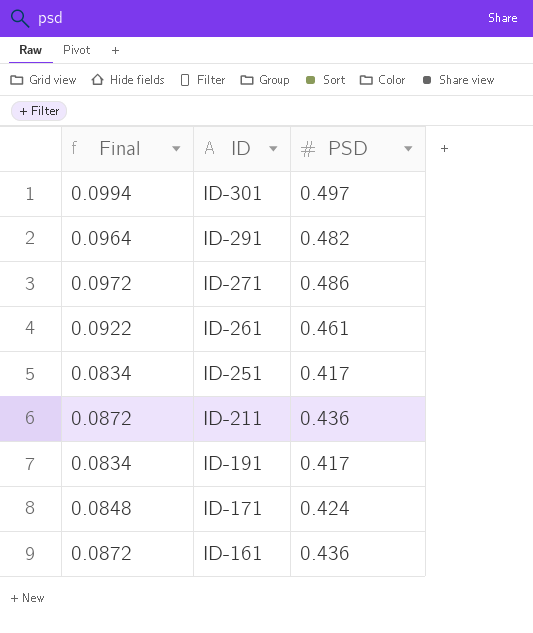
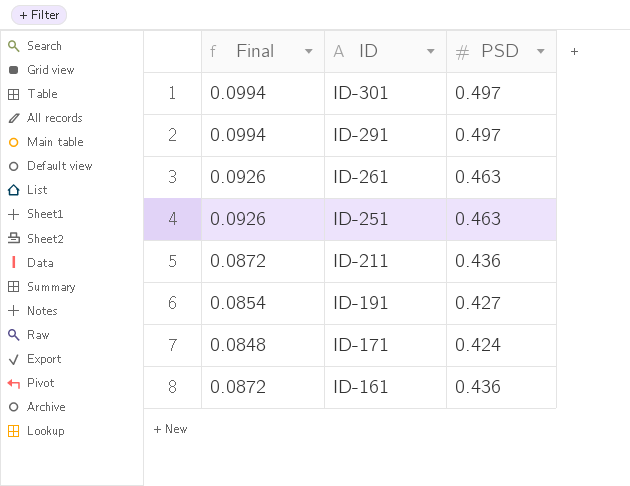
row ID-271: 0.0972 | 0.486 -> none
ID-291 | Final: 0.0964 -> 0.0994
ID-291 | PSD: 0.482 -> 0.497
ID-261 | Final: 0.0922 -> 0.0926
ID-261 | PSD: 0.461 -> 0.463
ID-251 | Final: 0.0834 -> 0.0926
ID-251 | PSD: 0.417 -> 0.463
ID-191 | Final: 0.0834 -> 0.0854
ID-191 | PSD: 0.417 -> 0.427

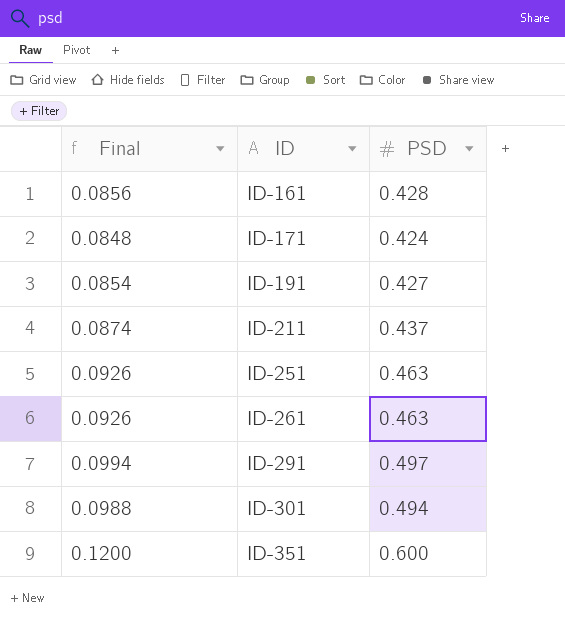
row order: ID descending -> ID ascending
ID-161 | Final: 0.0872 -> 0.0856
ID-161 | PSD: 0.436 -> 0.428
ID-211 | Final: 0.0872 -> 0.0874
ID-211 | PSD: 0.436 -> 0.437
ID-301 | Final: 0.0994 -> 0.0988
ID-301 | PSD: 0.497 -> 0.494
row ID-351: none -> 0.1200 | 0.600

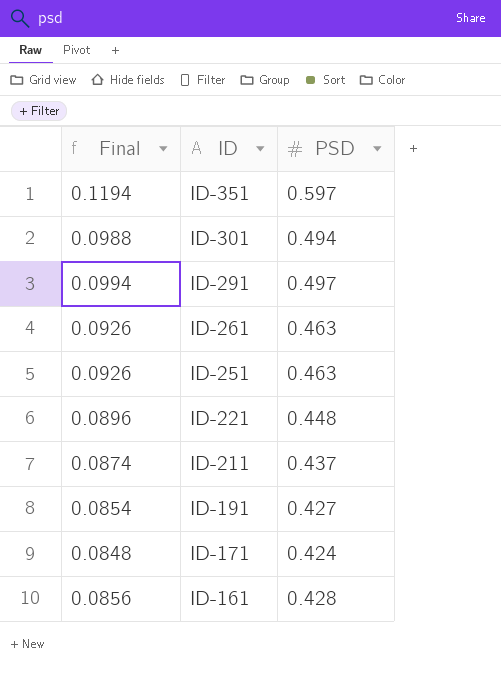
row order: ID ascending -> ID descending
ID-351 | Final: 0.1200 -> 0.1194
ID-351 | PSD: 0.600 -> 0.597
row ID-221: none -> 0.0896 | 0.448

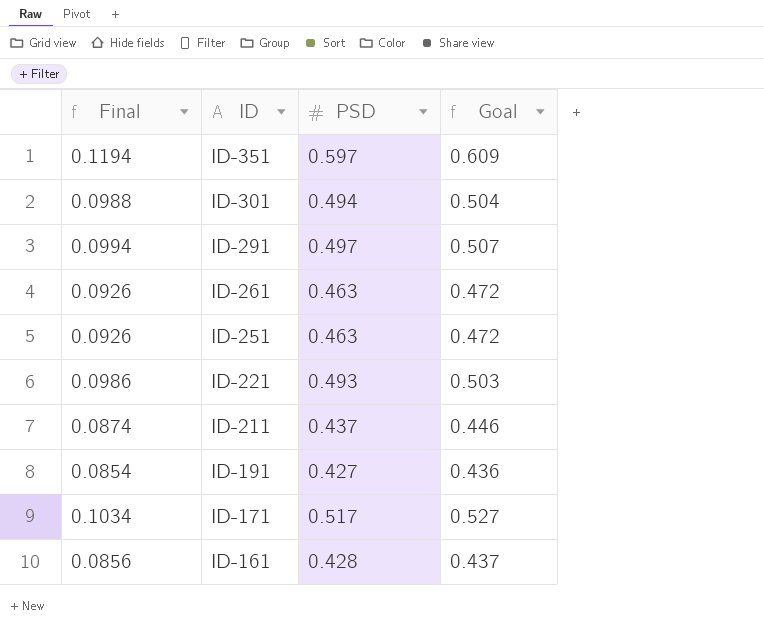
column Goal | formula: none -> [PSD] * 1.02
ID-221 | Final: 0.0896 -> 0.0986
ID-221 | PSD: 0.448 -> 0.493
ID-171 | Final: 0.0848 -> 0.1034
ID-171 | PSD: 0.424 -> 0.517

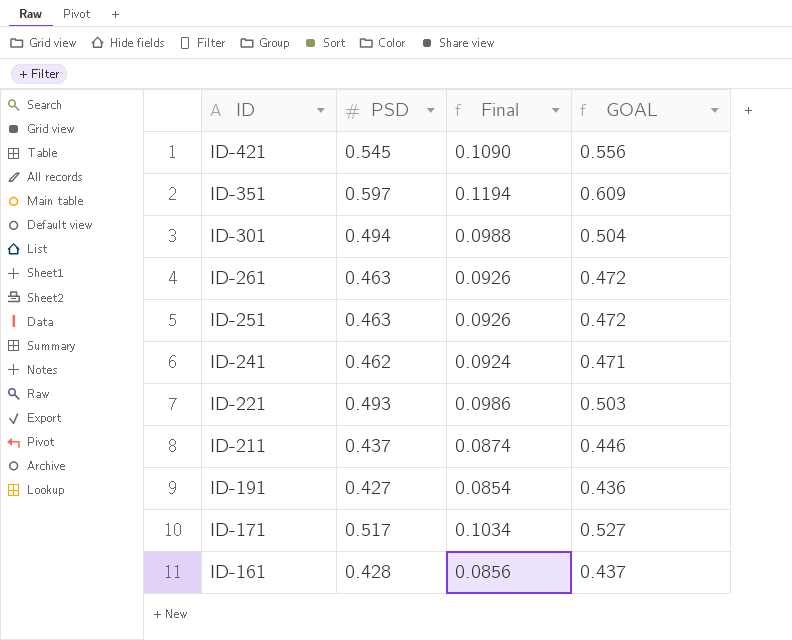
column Final | position: 1 -> 3
column name: Goal -> GOAL
row ID-291: 0.0994 | 0.497 | 0.507 -> none
row ID-421: none -> 0.545 | 0.1090 | 0.556
row ID-241: none -> 0.462 | 0.0924 | 0.471

